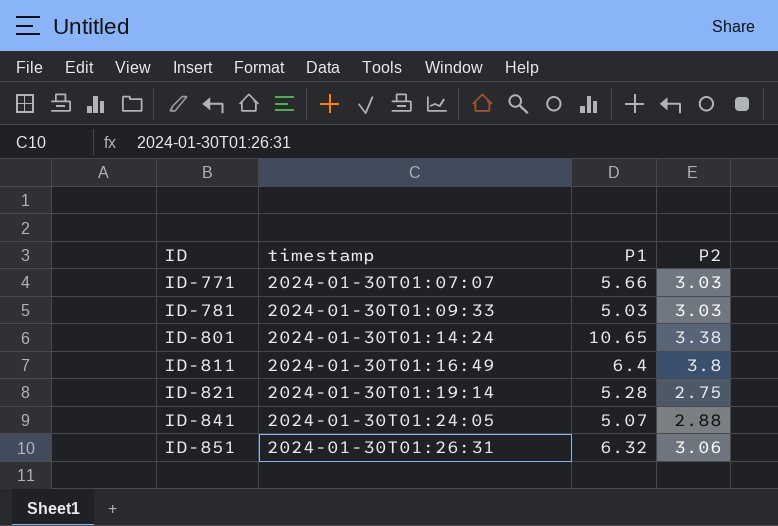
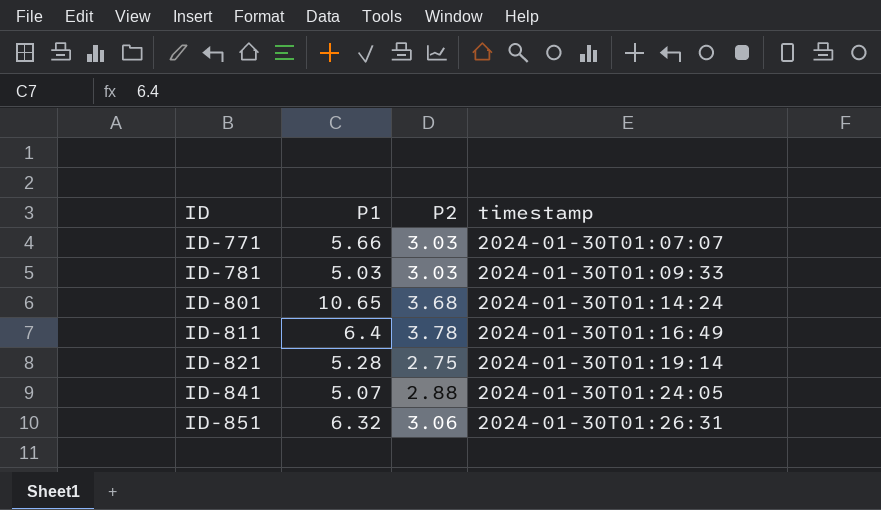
column timestamp | position: 2 -> 4
ID-801 | P2: 3.38 -> 3.68
ID-811 | P2: 3.8 -> 3.78

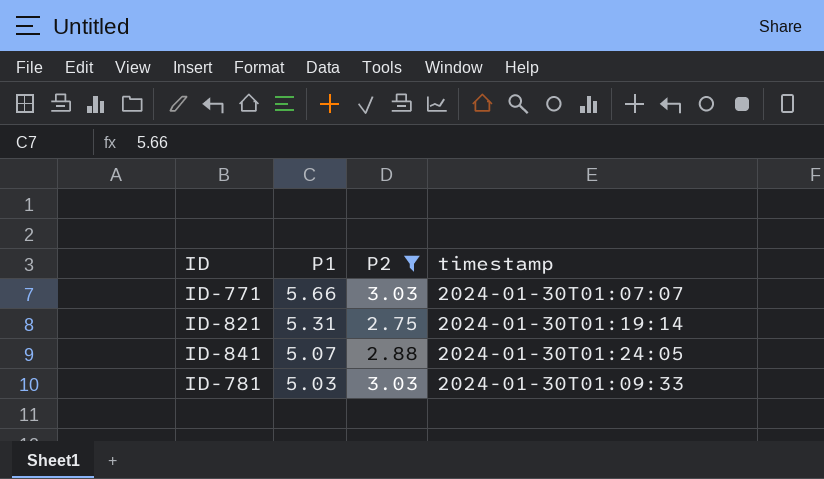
filter: none -> P2 <= 3.03
row order: ID ascending -> P1 descending
ID-821 | P1: 5.28 -> 5.31

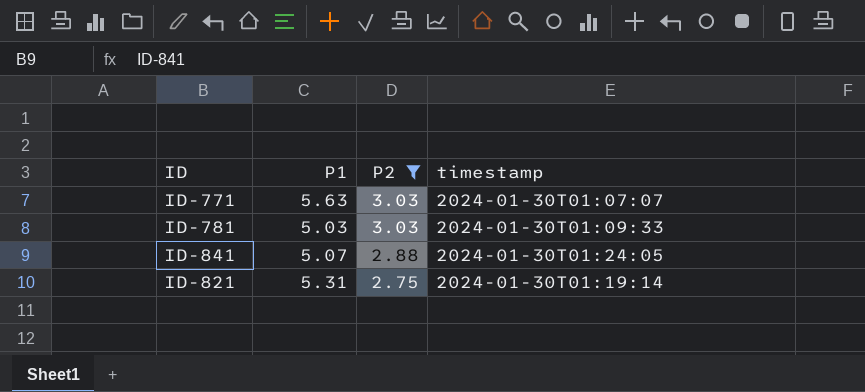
row order: P1 descending -> P2 descending
ID-771 | P1: 5.66 -> 5.63

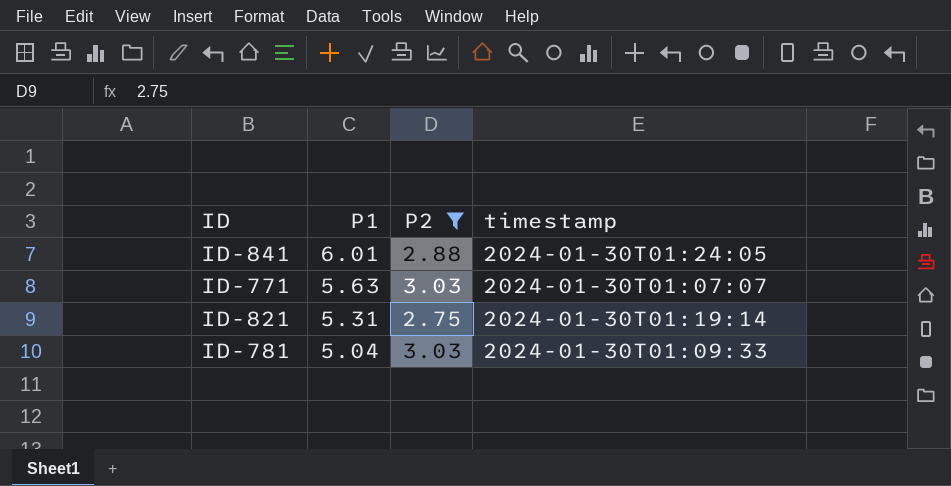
row order: P2 descending -> P1 descending
ID-841 | P1: 5.07 -> 6.01
ID-781 | P1: 5.03 -> 5.04

